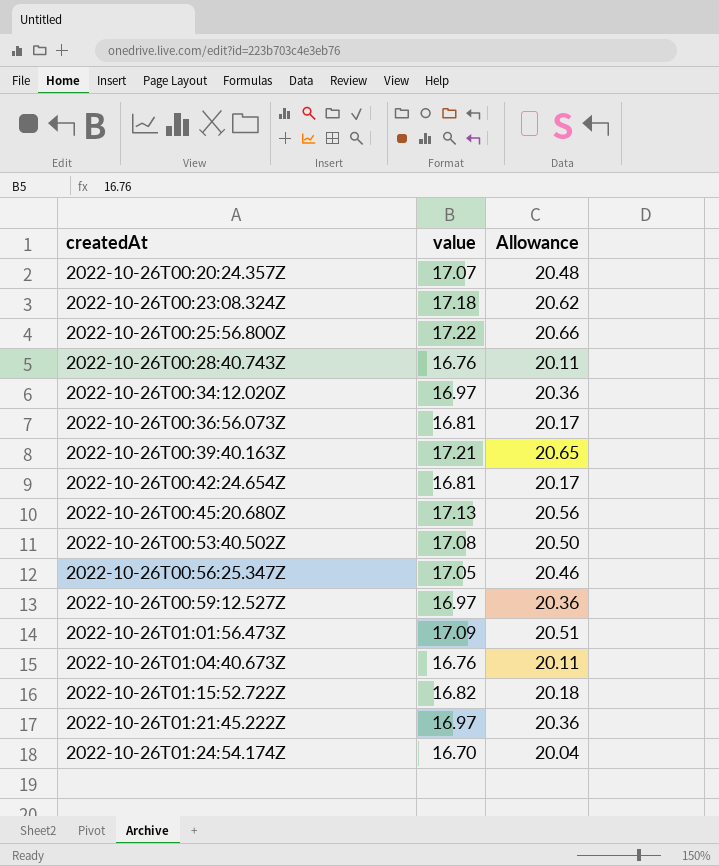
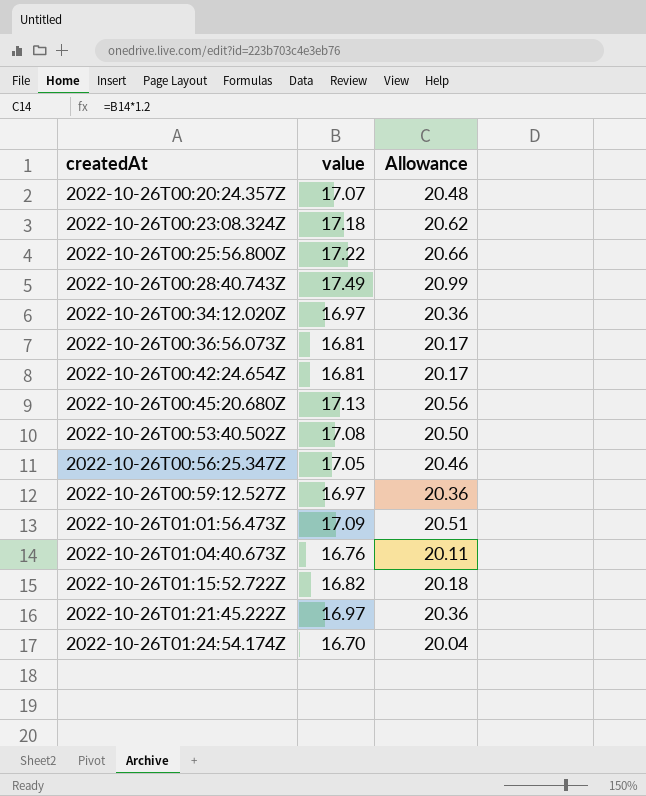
row 2022-10-26T00:39:40.163Z: 17.21 | 20.65 -> none
2022-10-26T00:28:40.743Z | value: 16.76 -> 17.49
2022-10-26T00:28:40.743Z | Allowance: 20.11 -> 20.99

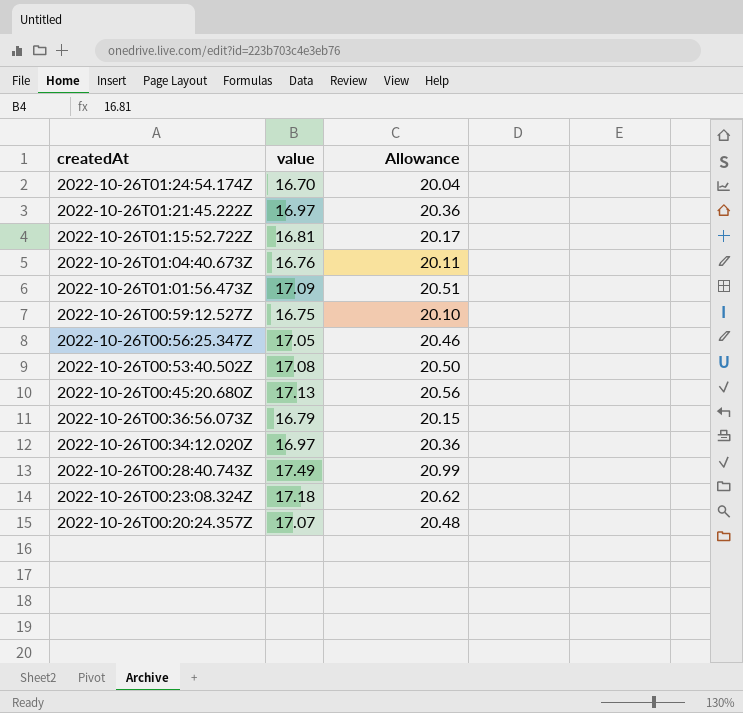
row order: createdAt ascending -> createdAt descending
row 2022-10-26T00:25:56.800Z: 17.22 | 20.66 -> none
row 2022-10-26T00:42:24.654Z: 16.81 | 20.17 -> none
2022-10-26T01:15:52.722Z | value: 16.82 -> 16.81
2022-10-26T01:15:52.722Z | Allowance: 20.18 -> 20.17
2022-10-26T00:59:12.527Z | value: 16.97 -> 16.75
2022-10-26T00:59:12.527Z | Allowance: 20.36 -> 20.10
2022-10-26T00:36:56.073Z | value: 16.81 -> 16.79
2022-10-26T00:36:56.073Z | Allowance: 20.17 -> 20.15

